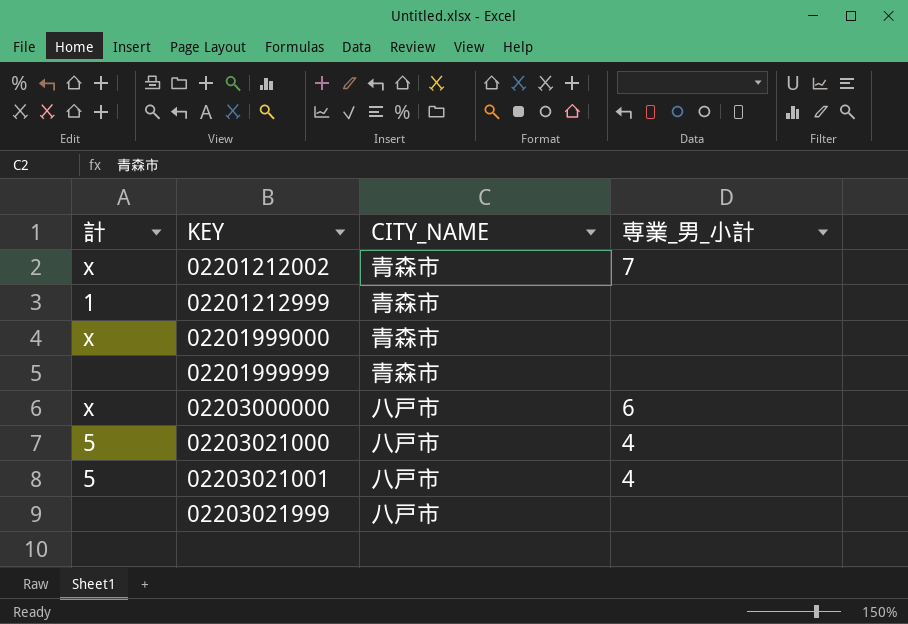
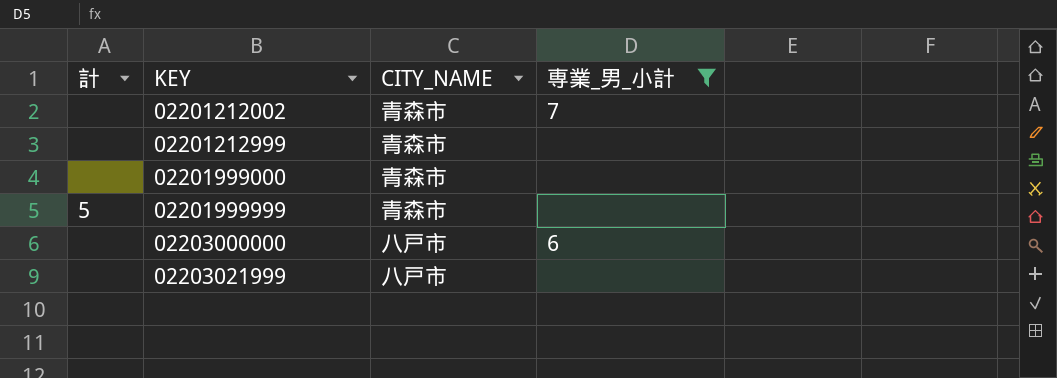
filter: none -> 専業_男_小計 != 4
02201212002 | 計: x -> none
02201212999 | 計: 1 -> none
02201999000 | 計: x -> none
02201999999 | 計: none -> 5
02203000000 | 計: x -> none

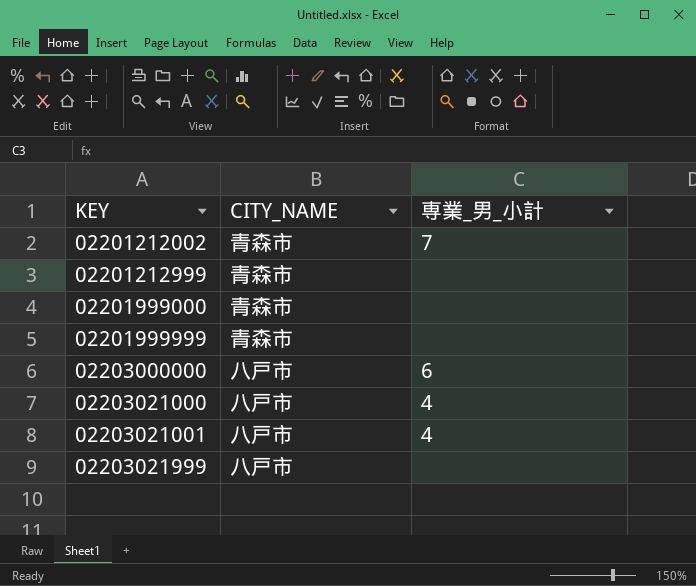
filter: 専業_男_小計 != 4 -> none
column 計 | position: 1 -> none

